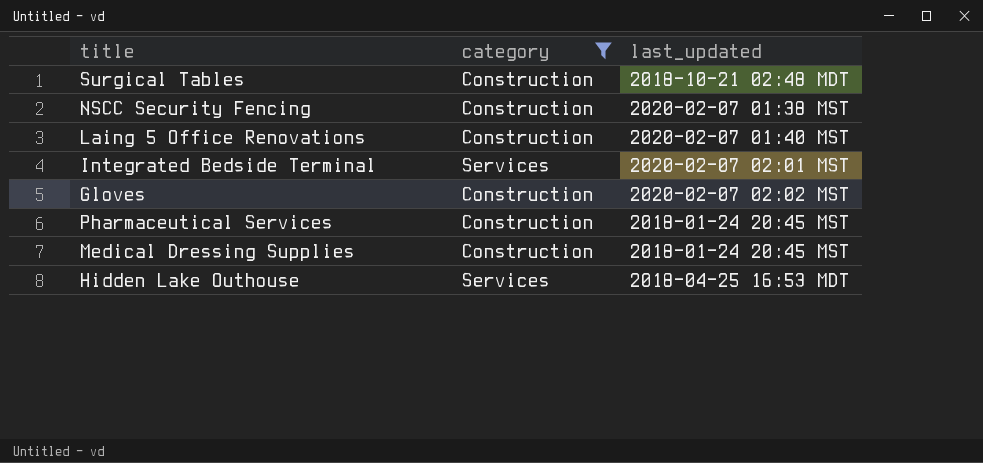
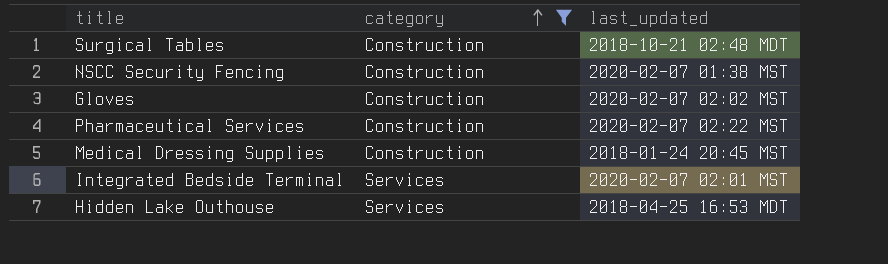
row order: none -> category ascending
row Laing 5 Office Renovations: Construction | 2020-02-07 01:40 MST -> none
Pharmaceutical Services | last_updated: 2018-01-24 20:45 MST -> 2020-02-07 02:22 MST

